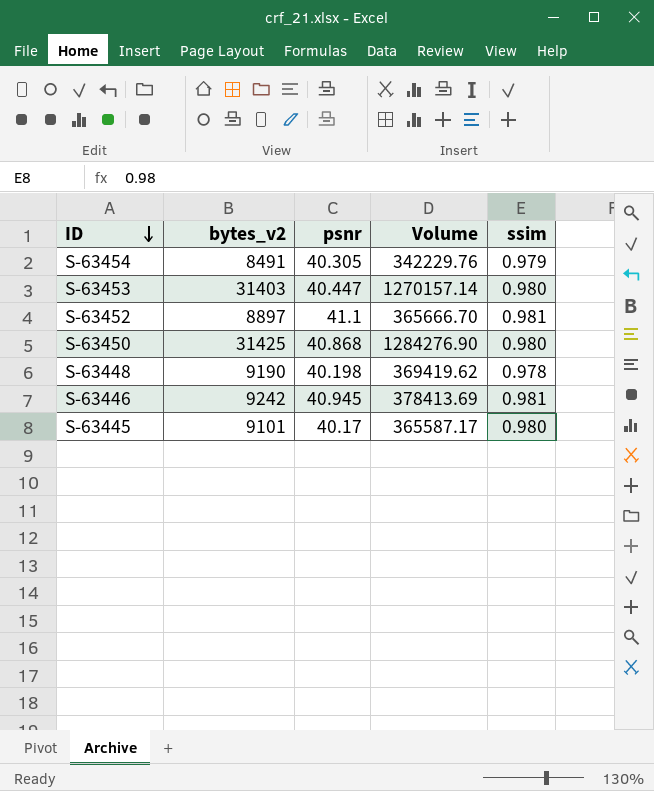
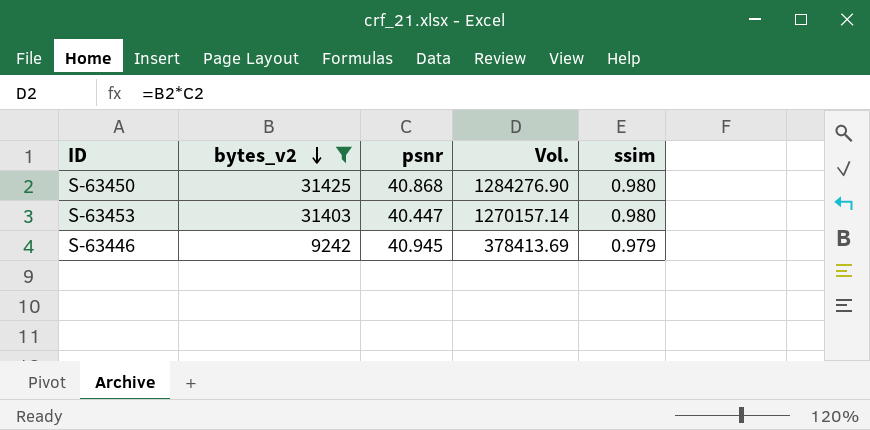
filter: none -> bytes_v2 >= 9242
row order: ID descending -> bytes_v2 descending
column name: Volume -> Vol.
S-63446 | ssim: 0.981 -> 0.979

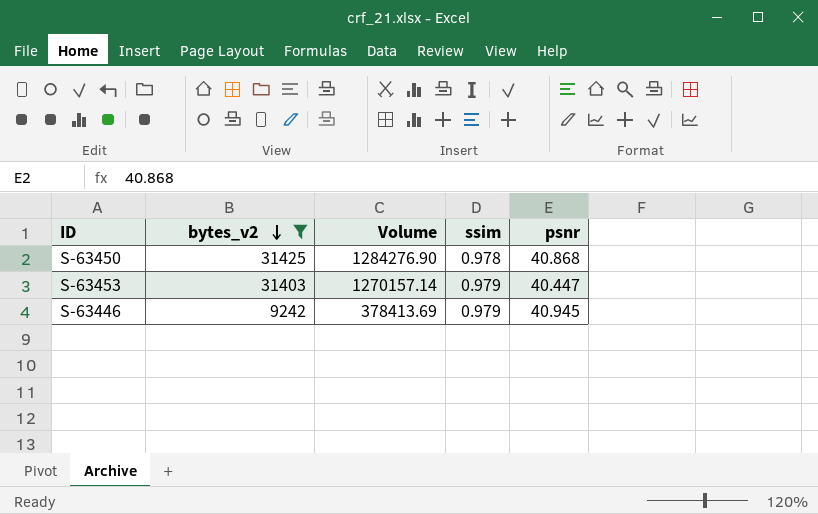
column name: Vol. -> Volume
column psnr | position: 3 -> 5
S-63450 | ssim: 0.980 -> 0.978
S-63453 | ssim: 0.980 -> 0.979

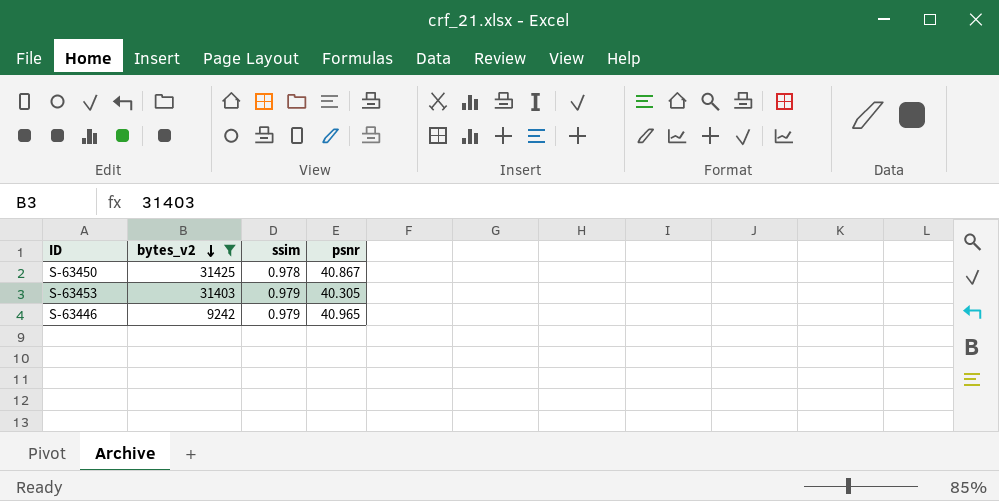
column Volume | formula: [bytes_v2] * [psnr] -> none
S-63450 | psnr: 40.868 -> 40.867
S-63453 | psnr: 40.447 -> 40.305
S-63446 | psnr: 40.945 -> 40.965

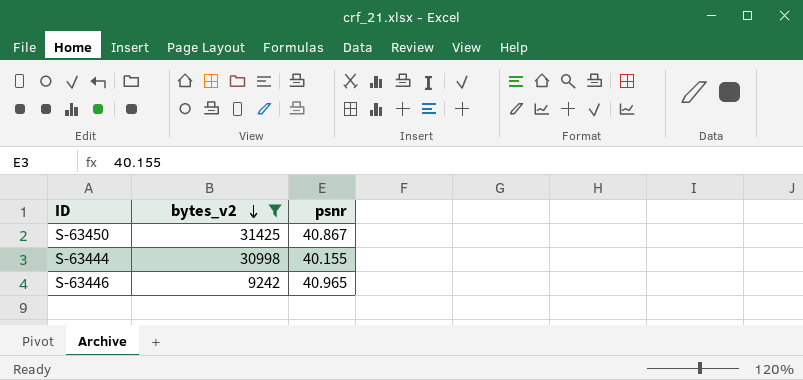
column ssim | position: 3 -> none
row S-63453: 31403 | 0.979 | 40.305 -> none
row S-63444: none -> 30998 | 40.155

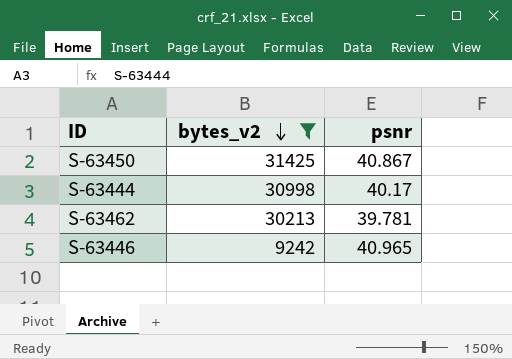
S-63444 | psnr: 40.155 -> 40.17
row S-63462: none -> 30213 | 39.781

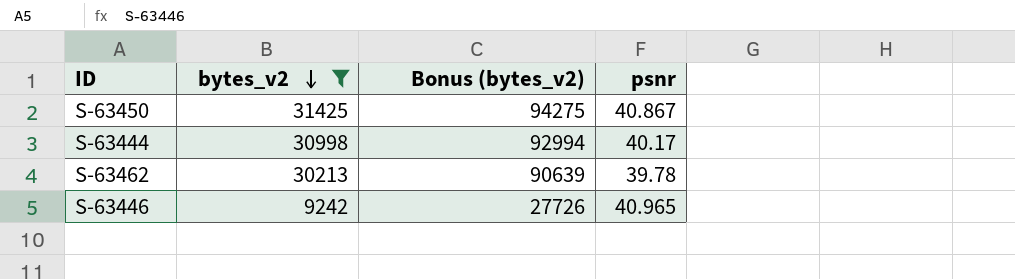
column Bonus (bytes_v2) | formula: none -> [bytes_v2] * 3
S-63462 | psnr: 39.781 -> 39.78

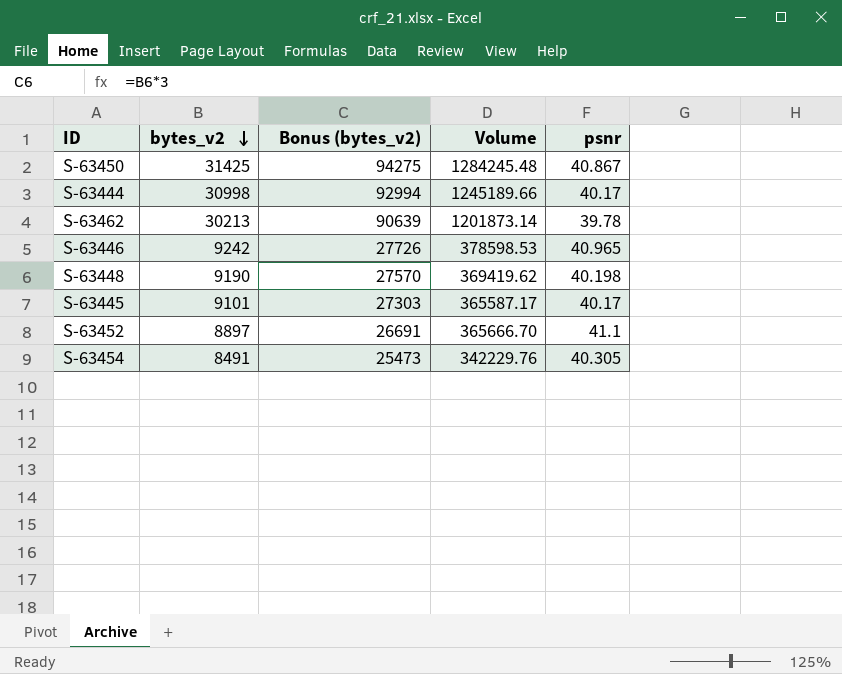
filter: bytes_v2 >= 9242 -> none
column Volume | formula: none -> [bytes_v2] * [psnr]

